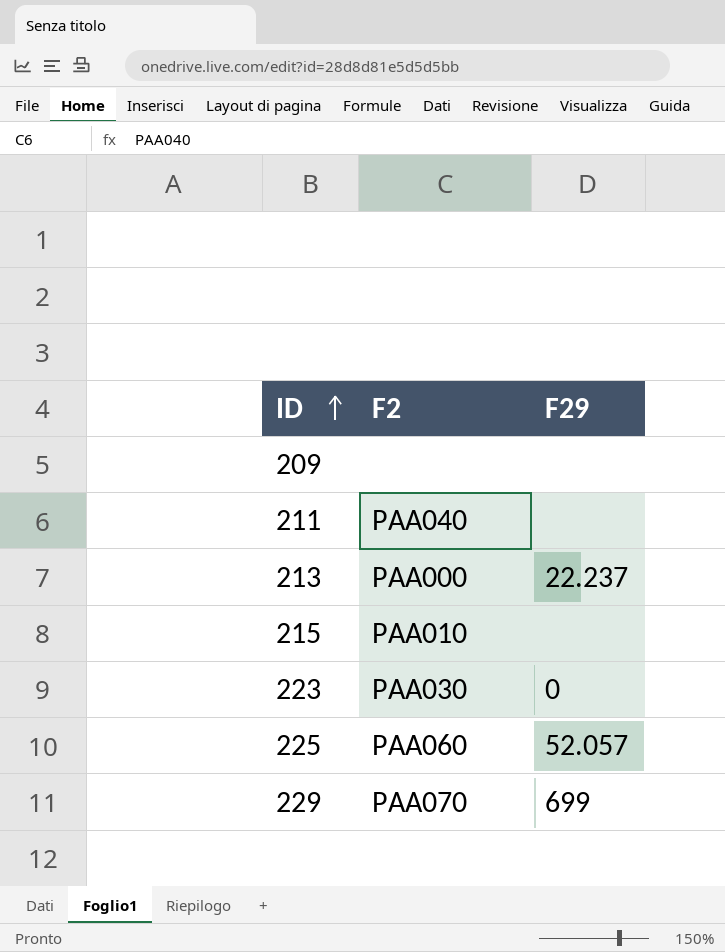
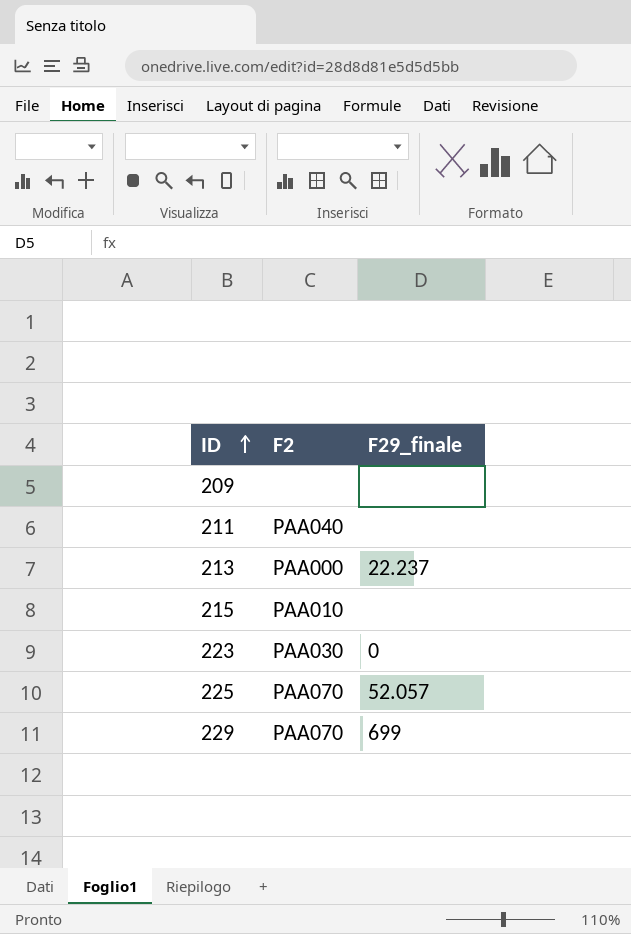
column name: F29 -> F29_finale
225 | F2: PAA060 -> PAA070

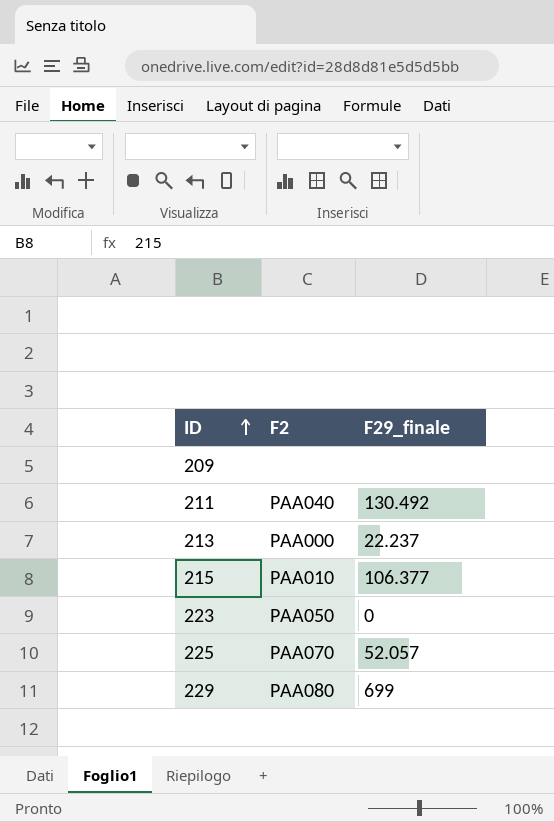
211 | F29_finale: none -> 130.492
215 | F29_finale: none -> 106.377
223 | F2: PAA030 -> PAA050
229 | F2: PAA070 -> PAA080

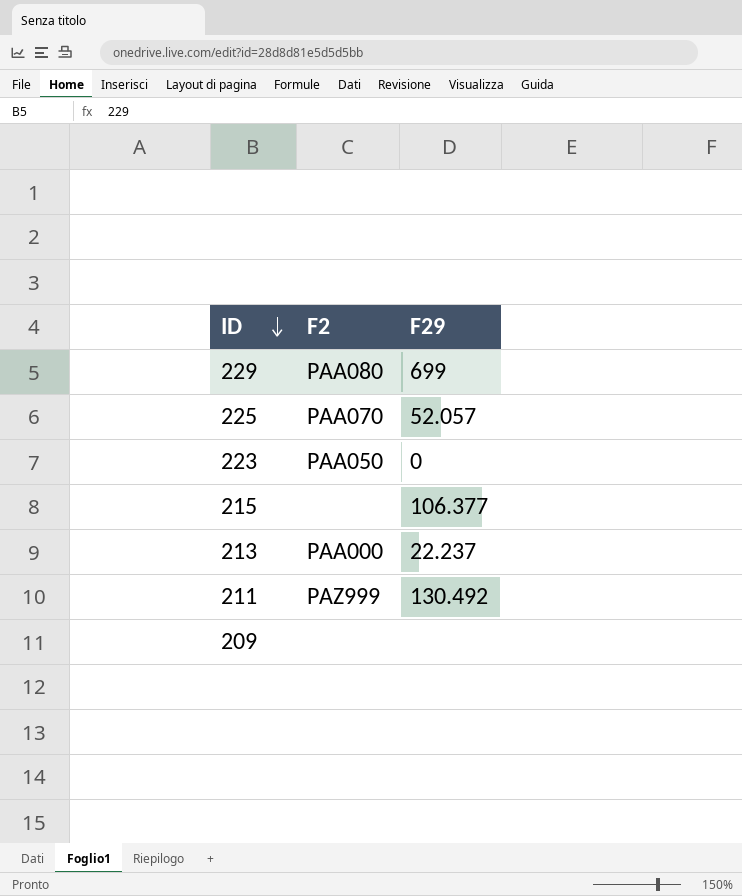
row order: ID ascending -> ID descending
column name: F29_finale -> F29
215 | F2: PAA010 -> none
211 | F2: PAA040 -> PAZ999

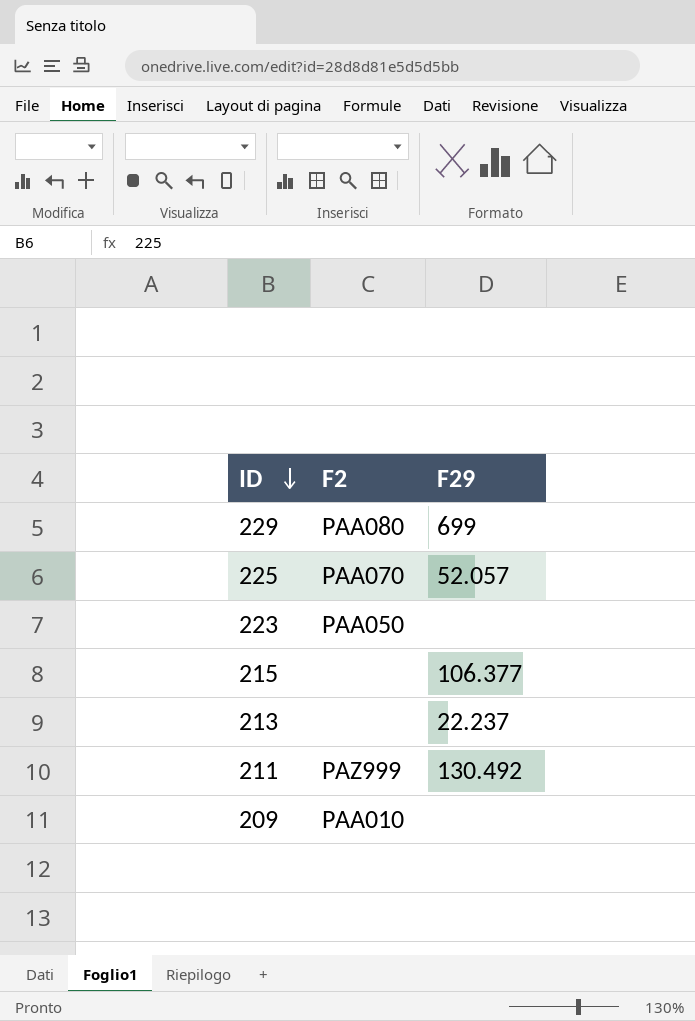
223 | F29: 0 -> none
213 | F2: PAA000 -> none
209 | F2: none -> PAA010

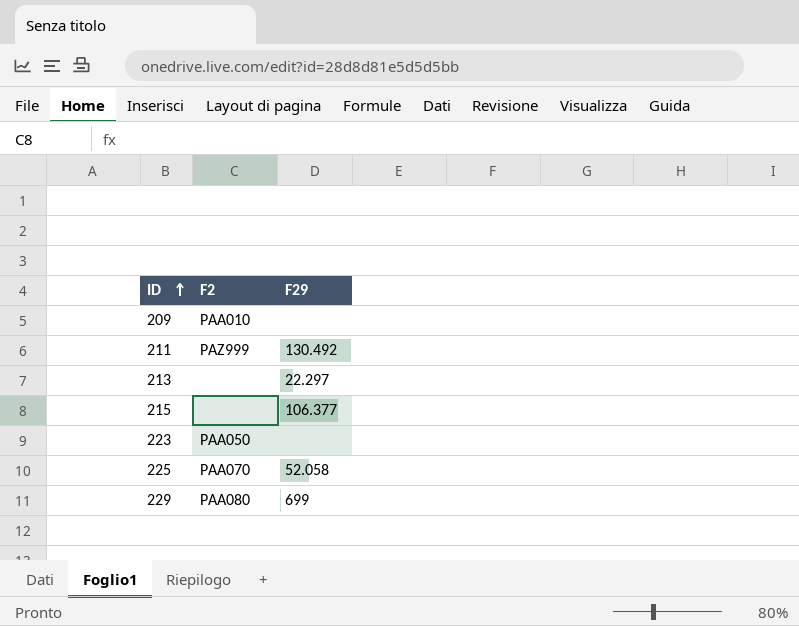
row order: ID descending -> ID ascending
213 | F29: 22.237 -> 22.297
225 | F29: 52.057 -> 52.058

